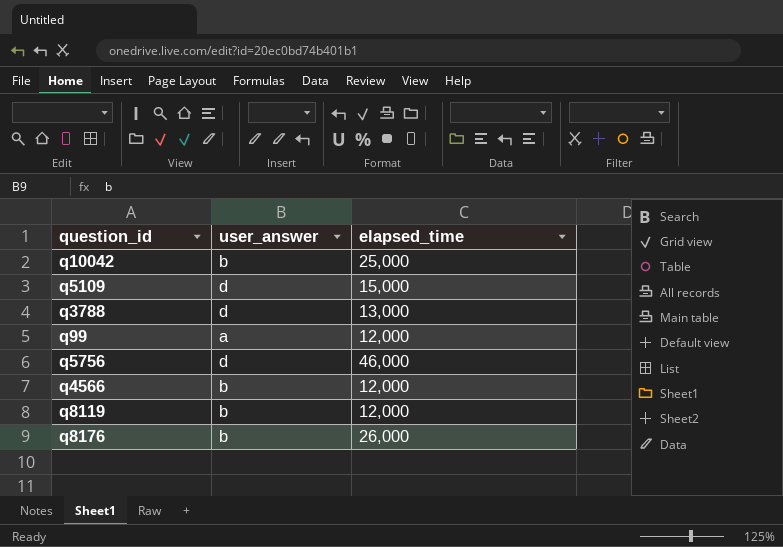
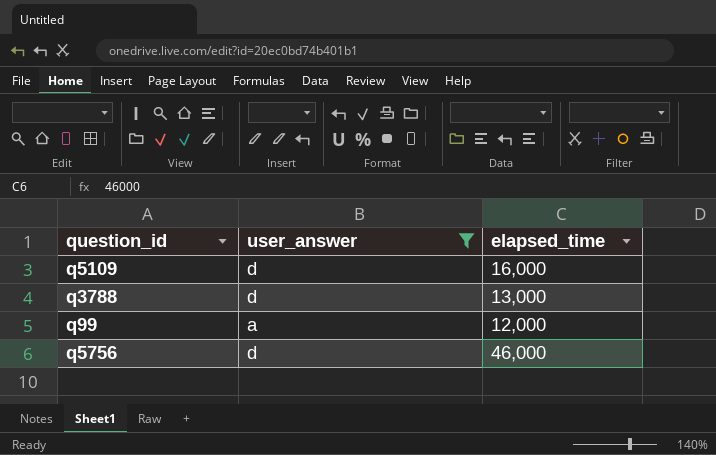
filter: none -> user_answer != b
q5109 | elapsed_time: 15,000 -> 16,000

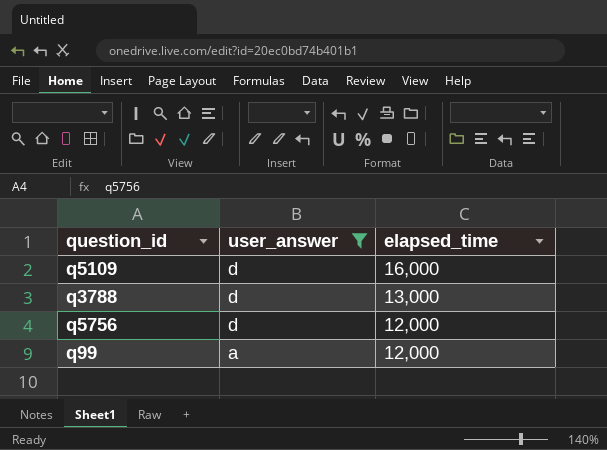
row order: none -> user_answer descending
q5756 | elapsed_time: 46,000 -> 12,000

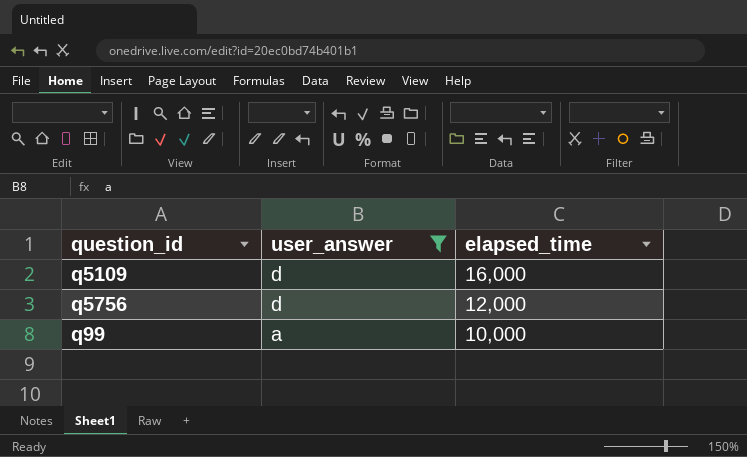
row q3788: d | 13,000 -> none
q99 | elapsed_time: 12,000 -> 10,000

